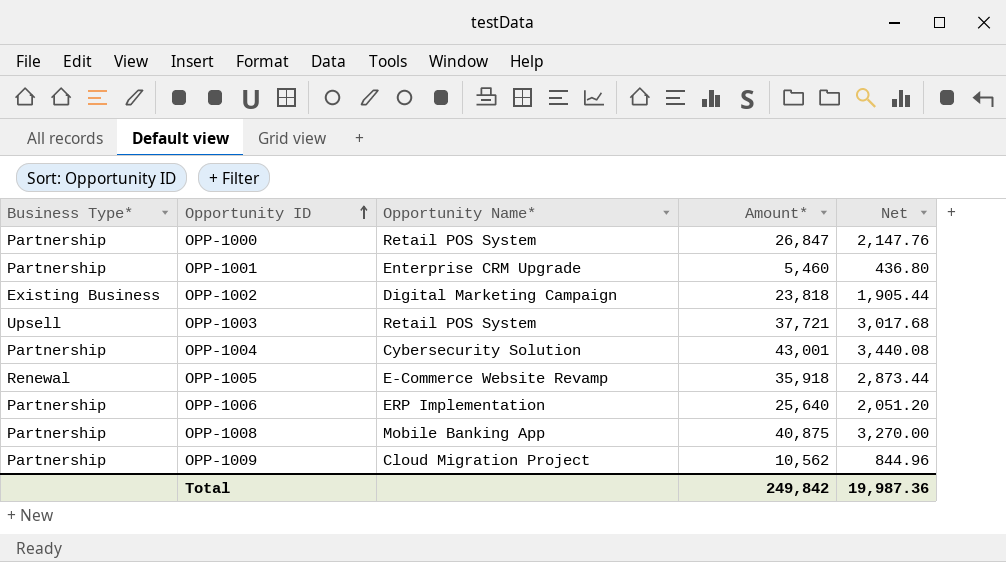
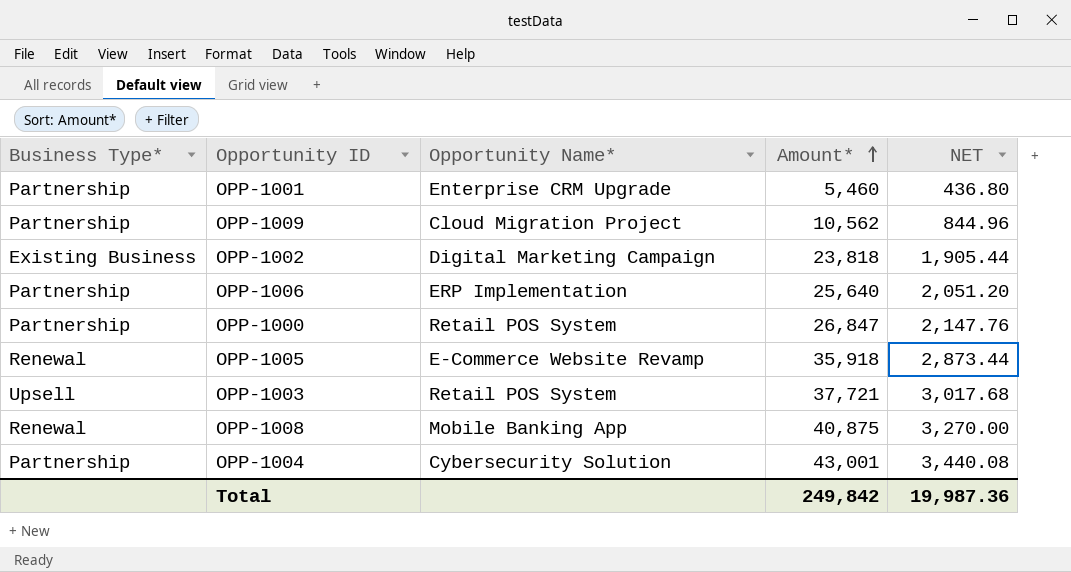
row order: Opportunity ID ascending -> Amount* ascending
column name: Net -> NET
OPP-1008 | Business Type*: Partnership -> Renewal

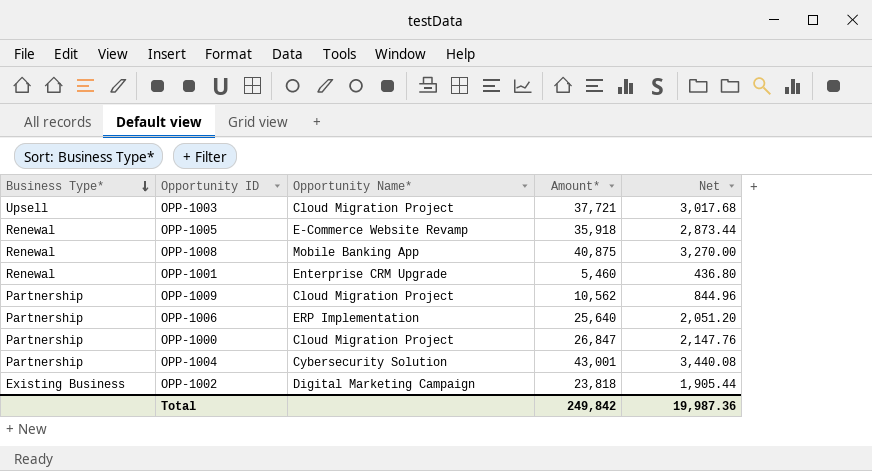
row order: Amount* ascending -> Business Type* descending
column name: NET -> Net
OPP-1003 | Opportunity Name*: Retail POS System -> Cloud Migration Project
OPP-1001 | Business Type*: Partnership -> Renewal
OPP-1000 | Opportunity Name*: Retail POS System -> Cloud Migration Project

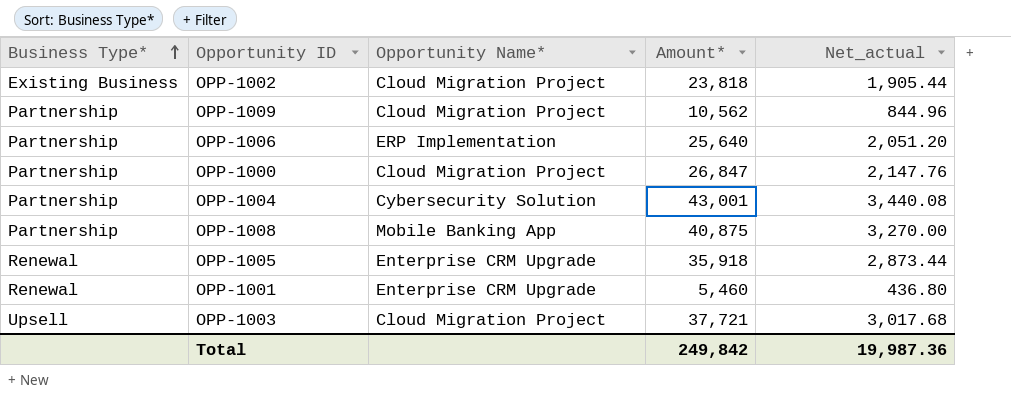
row order: Business Type* descending -> Business Type* ascending
column name: Net -> Net_actual
OPP-1002 | Opportunity Name*: Digital Marketing Campaign -> Cloud Migration Project
OPP-1008 | Business Type*: Renewal -> Partnership
OPP-1005 | Opportunity Name*: E-Commerce Website Revamp -> Enterprise CRM Upgrade

